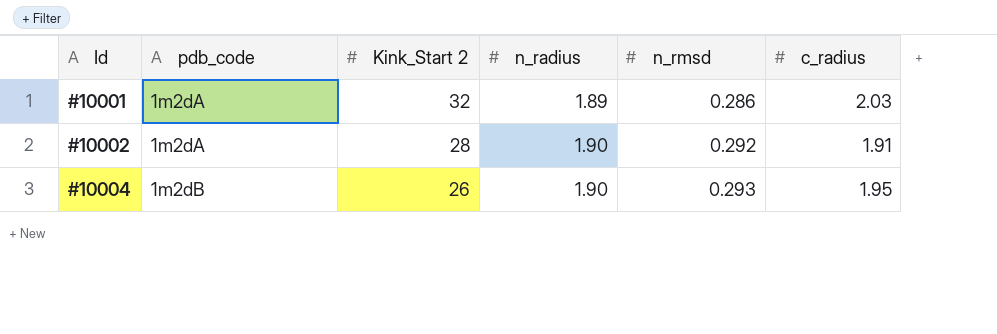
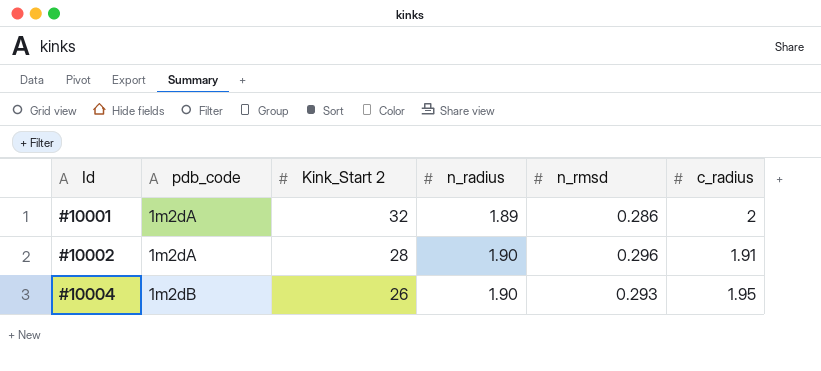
#10001 | c_radius: 2.03 -> 2
#10002 | n_rmsd: 0.292 -> 0.296

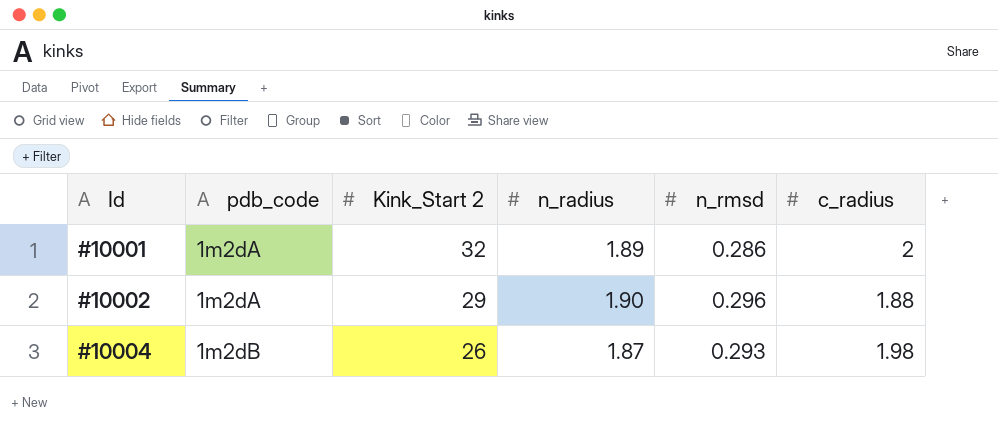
#10002 | Kink_Start 2: 28 -> 29
#10002 | c_radius: 1.91 -> 1.88
#10004 | n_radius: 1.90 -> 1.87
#10004 | c_radius: 1.95 -> 1.98

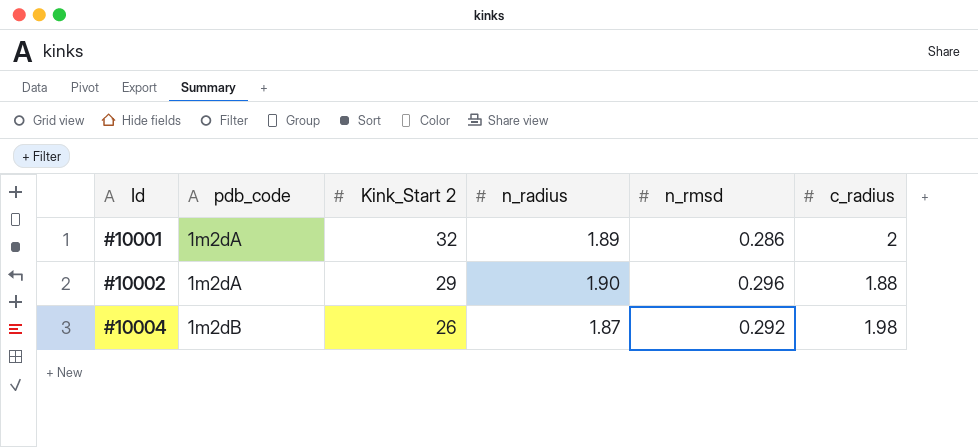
#10004 | n_rmsd: 0.293 -> 0.292

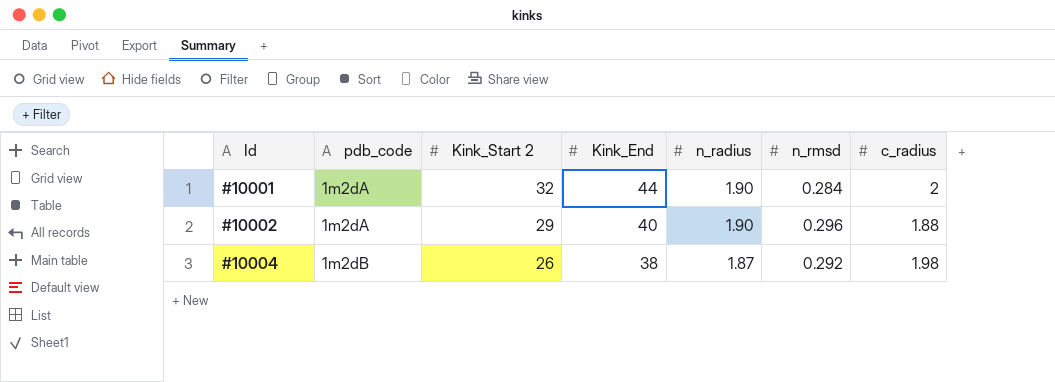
column Kink_End | position: none -> 4
#10001 | n_radius: 1.89 -> 1.90
#10001 | n_rmsd: 0.286 -> 0.284

